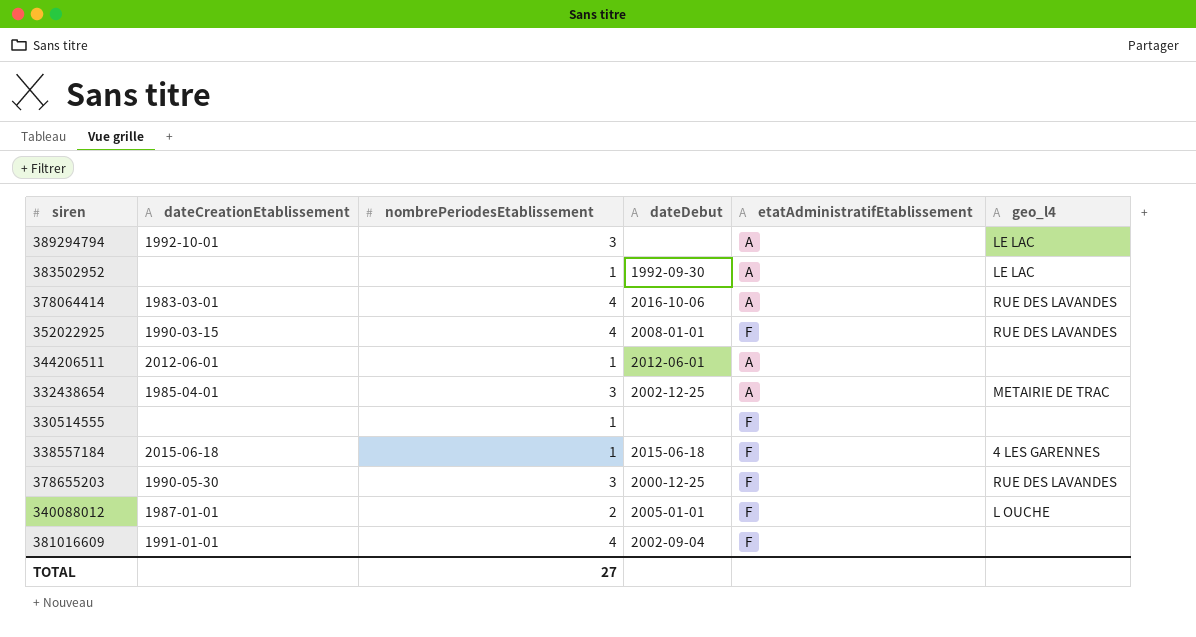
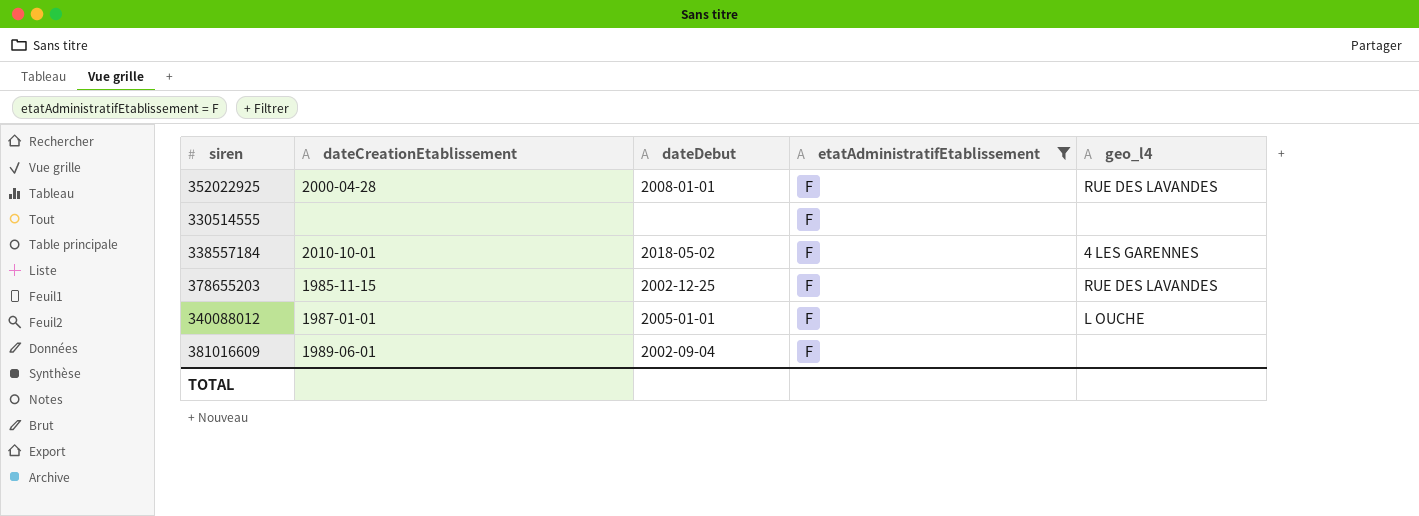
filter: none -> etatAdministratifEtablissement = F
column nombrePeriodesEtablissement | position: 3 -> none
352022925 | dateCreationEtablissement: 1990-03-15 -> 2000-04-28
338557184 | dateCreationEtablissement: 2015-06-18 -> 2010-10-01
338557184 | dateDebut: 2015-06-18 -> 2018-05-02
378655203 | dateCreationEtablissement: 1990-05-30 -> 1985-11-15
378655203 | dateDebut: 2000-12-25 -> 2002-12-25
381016609 | dateCreationEtablissement: 1991-01-01 -> 1989-06-01

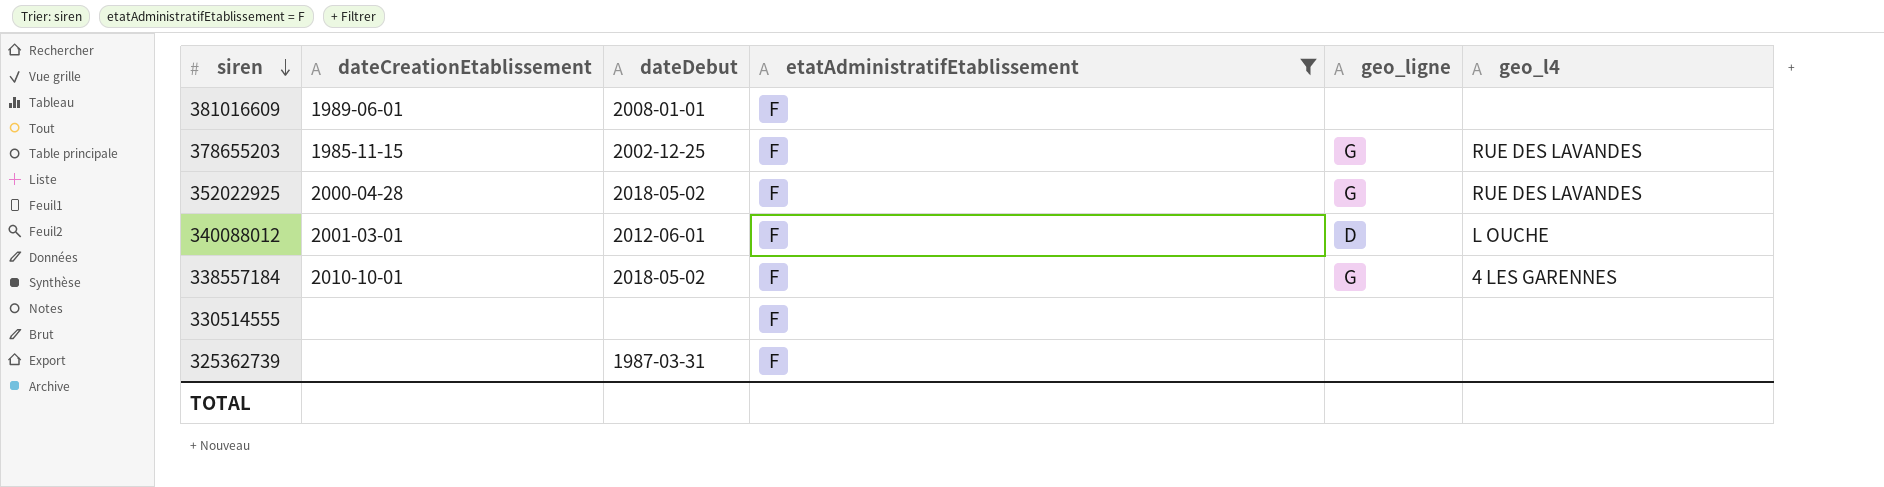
row order: none -> siren descending
column geo_ligne | position: none -> 5
381016609 | dateDebut: 2002-09-04 -> 2008-01-01
352022925 | dateDebut: 2008-01-01 -> 2018-05-02
340088012 | dateCreationEtablissement: 1987-01-01 -> 2001-03-01
340088012 | dateDebut: 2005-01-01 -> 2012-06-01
row 325362739: none -> none | 1987-03-31 | F | none | none

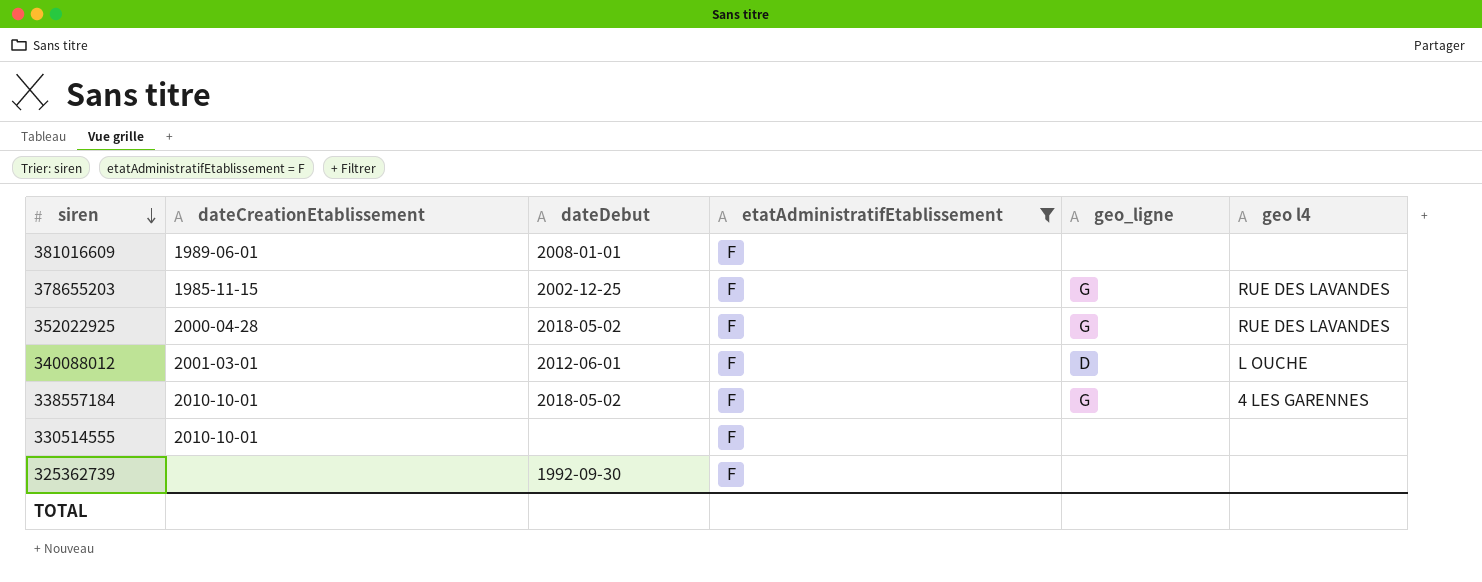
column name: geo_l4 -> geo l4
330514555 | dateCreationEtablissement: none -> 2010-10-01
325362739 | dateDebut: 1987-03-31 -> 1992-09-30

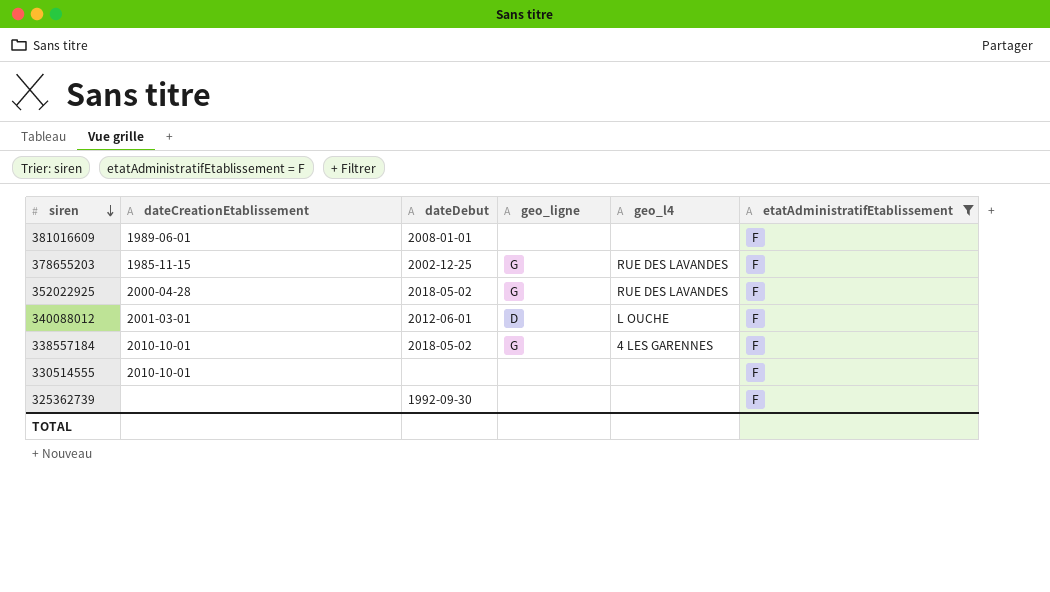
column name: geo l4 -> geo_l4
column etatAdministratifEtablissement | position: 4 -> 6

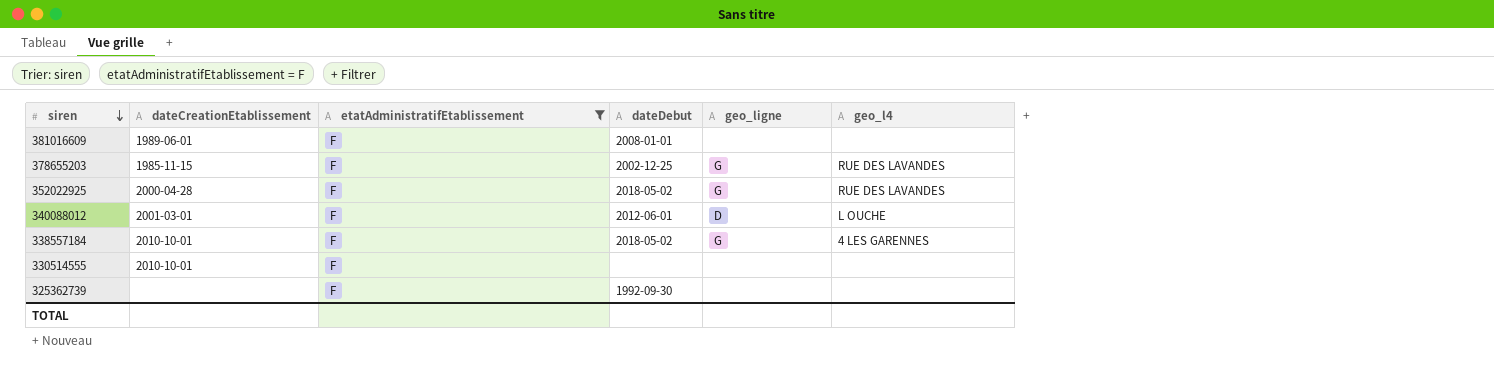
column etatAdministratifEtablissement | position: 6 -> 3

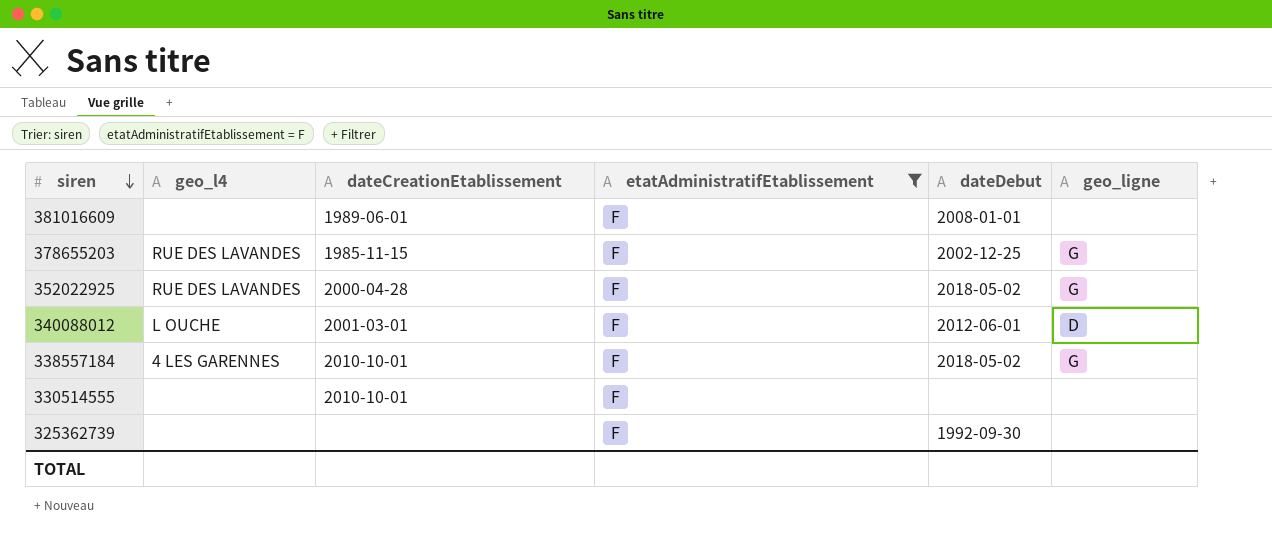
column geo_l4 | position: 6 -> 2

